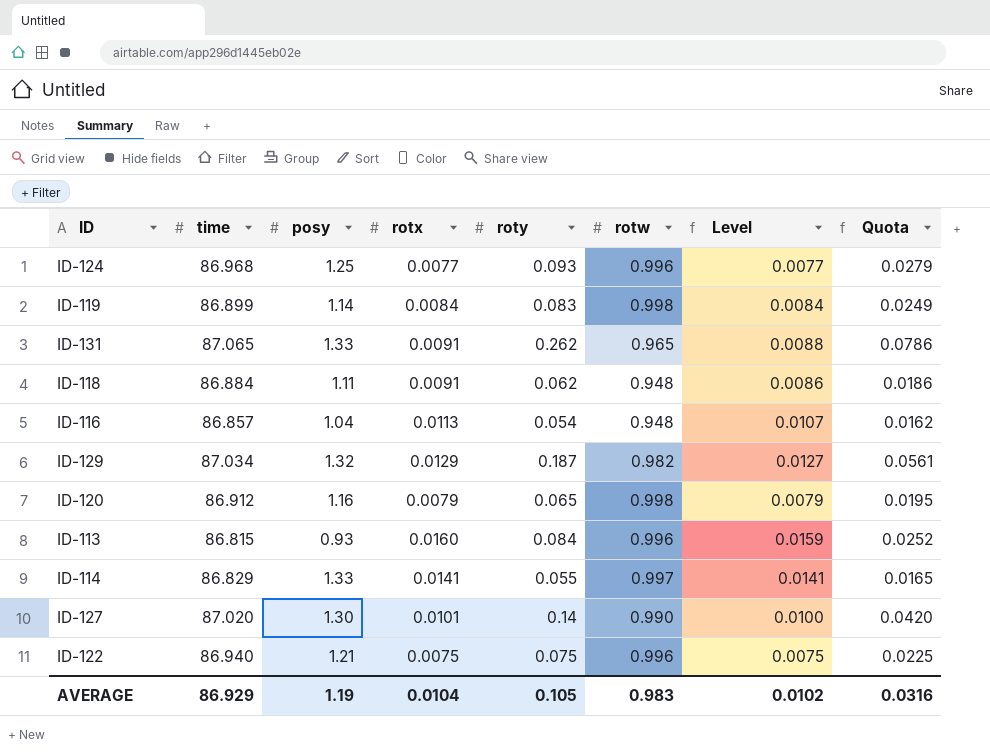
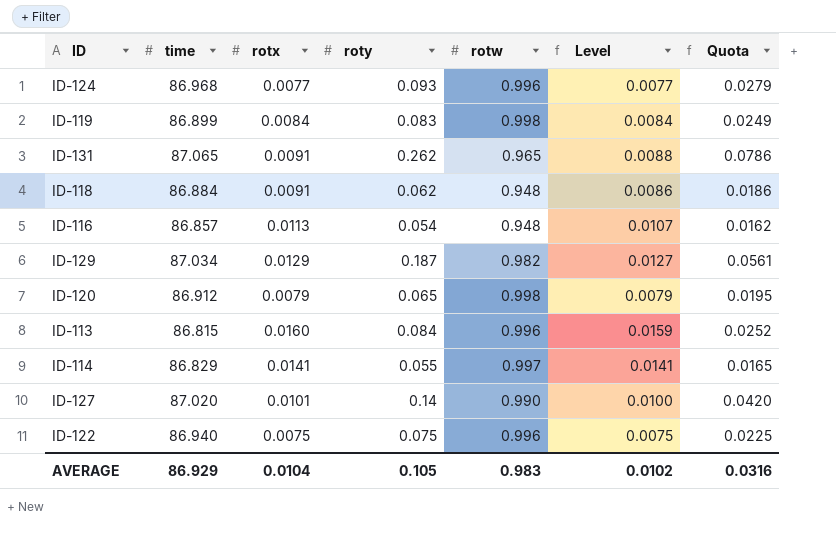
column posy | position: 3 -> none

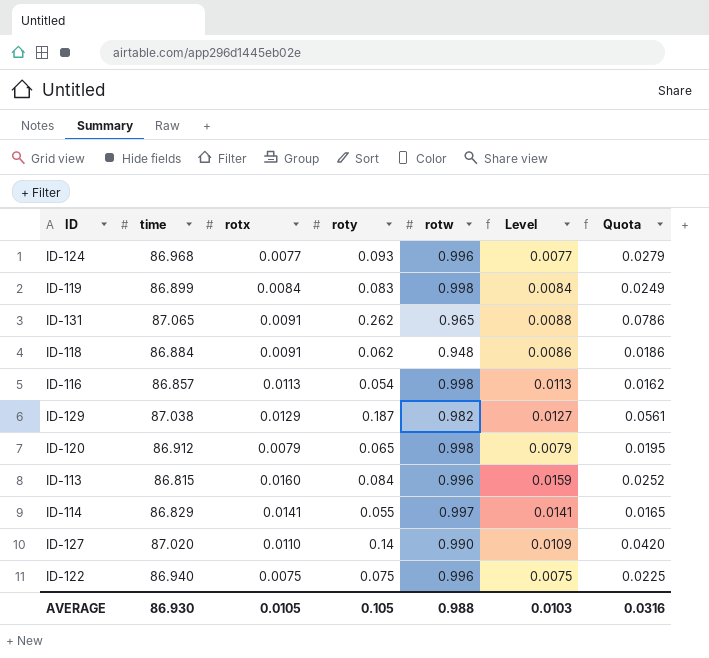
ID-116 | rotw: 0.948 -> 0.998
ID-116 | Level: 0.0107 -> 0.0113
ID-129 | time: 87.034 -> 87.038
ID-127 | rotx: 0.0101 -> 0.0110
ID-127 | Level: 0.0100 -> 0.0109
AVERAGE | time: 86.929 -> 86.930
AVERAGE | rotx: 0.0104 -> 0.0105
AVERAGE | rotw: 0.983 -> 0.988
AVERAGE | Level: 0.0102 -> 0.0103

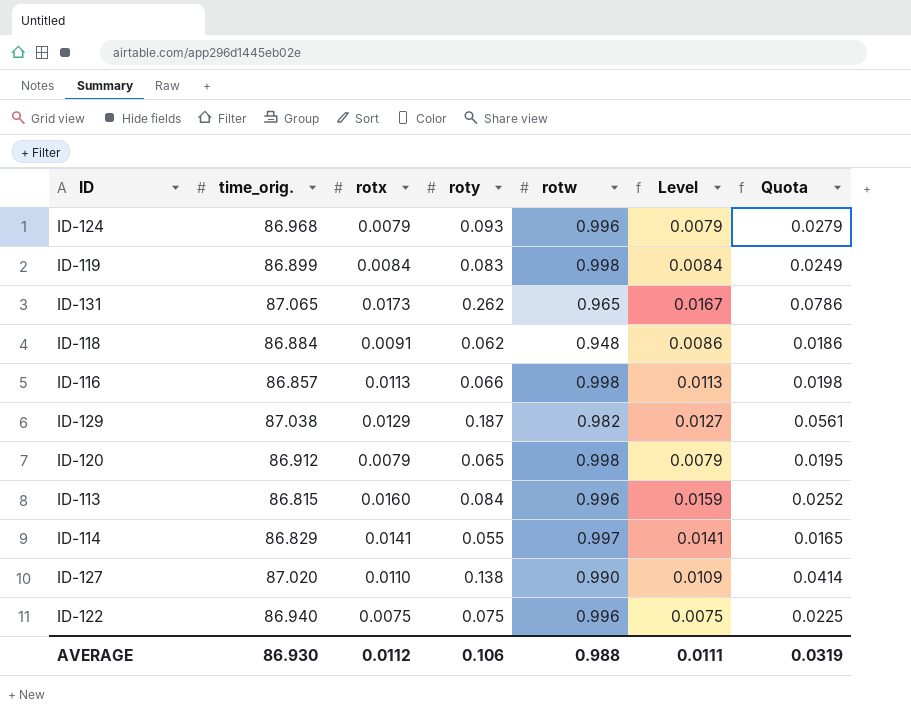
column name: time -> time_orig.
ID-124 | rotx: 0.0077 -> 0.0079
ID-124 | Level: 0.0077 -> 0.0079
ID-131 | rotx: 0.0091 -> 0.0173
ID-131 | Level: 0.0088 -> 0.0167
ID-116 | roty: 0.054 -> 0.066
ID-116 | Quota: 0.0162 -> 0.0198
ID-127 | roty: 0.14 -> 0.138
ID-127 | Quota: 0.0420 -> 0.0414
AVERAGE | rotx: 0.0105 -> 0.0112
AVERAGE | roty: 0.105 -> 0.106
AVERAGE | Level: 0.0103 -> 0.0111
AVERAGE | Quota: 0.0316 -> 0.0319

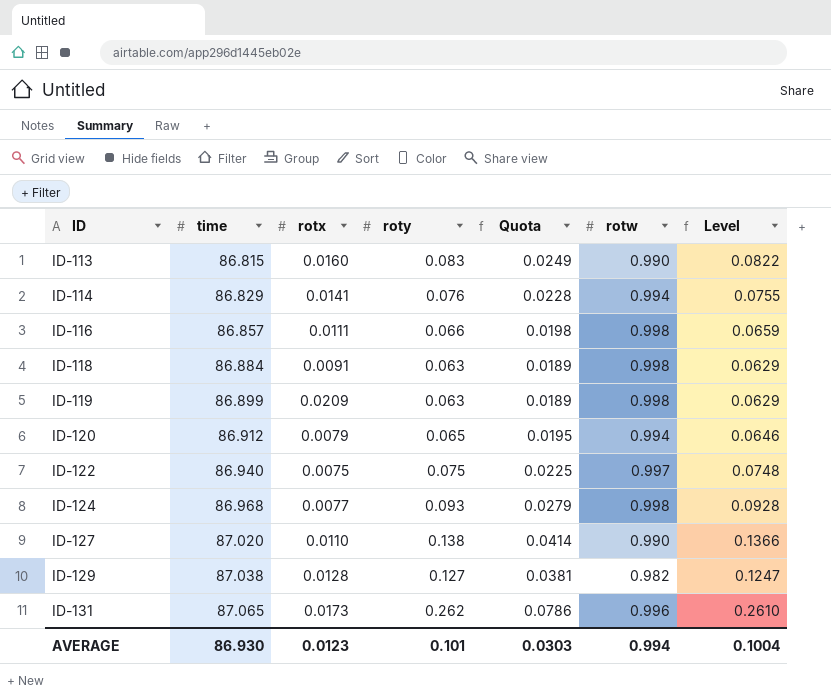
row order: none -> ID ascending
column name: time_orig. -> time
column Quota | position: 7 -> 5
column Level | formula: [rotx] * [rotw] -> [roty] * [rotw]
ID-113 | roty: 0.084 -> 0.083
ID-113 | Quota: 0.0252 -> 0.0249
ID-113 | rotw: 0.996 -> 0.990
ID-114 | roty: 0.055 -> 0.076
ID-114 | Quota: 0.0165 -> 0.0228
ID-114 | rotw: 0.997 -> 0.994
ID-116 | rotx: 0.0113 -> 0.0111
ID-118 | roty: 0.062 -> 0.063
ID-118 | Quota: 0.0186 -> 0.0189
ID-118 | rotw: 0.948 -> 0.998
ID-119 | rotx: 0.0084 -> 0.0209
ID-119 | roty: 0.083 -> 0.063
ID-119 | Quota: 0.0249 -> 0.0189
ID-120 | rotw: 0.998 -> 0.994
ID-122 | rotw: 0.996 -> 0.997
ID-124 | rotx: 0.0079 -> 0.0077
ID-124 | rotw: 0.996 -> 0.998
ID-129 | rotx: 0.0129 -> 0.0128
ID-129 | roty: 0.187 -> 0.127
ID-129 | Quota: 0.0561 -> 0.0381
ID-131 | rotw: 0.965 -> 0.996
AVERAGE | rotx: 0.0112 -> 0.0123
AVERAGE | roty: 0.106 -> 0.101
AVERAGE | Quota: 0.0319 -> 0.0303
AVERAGE | rotw: 0.988 -> 0.994
AVERAGE | Level: 0.0111 -> 0.1004

